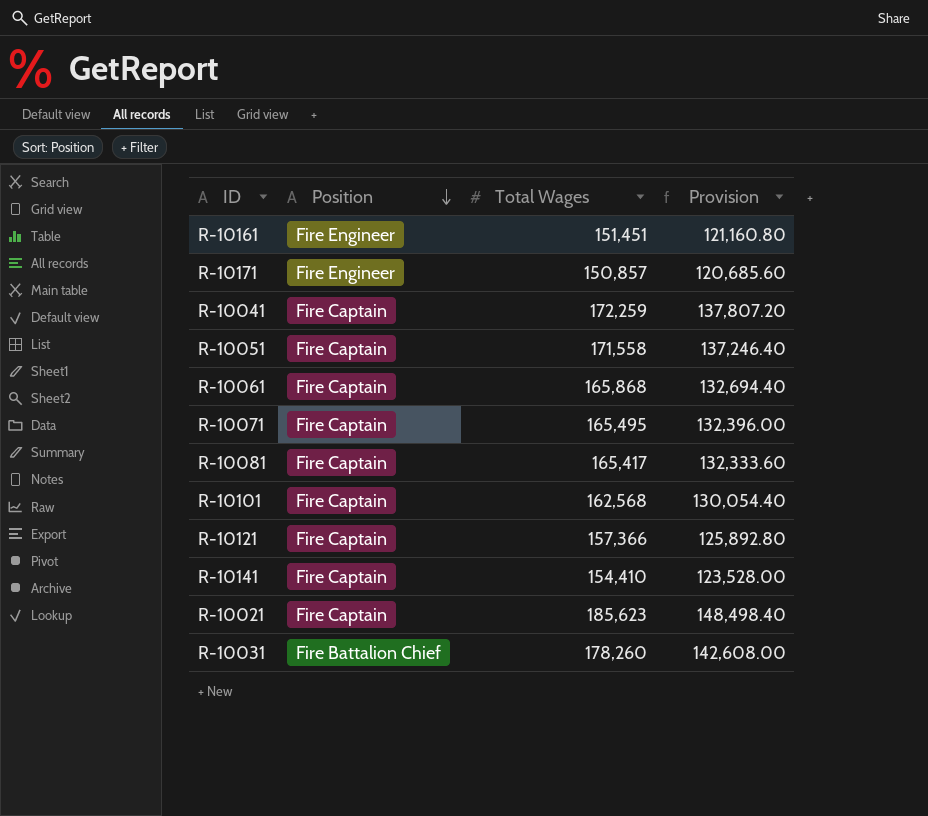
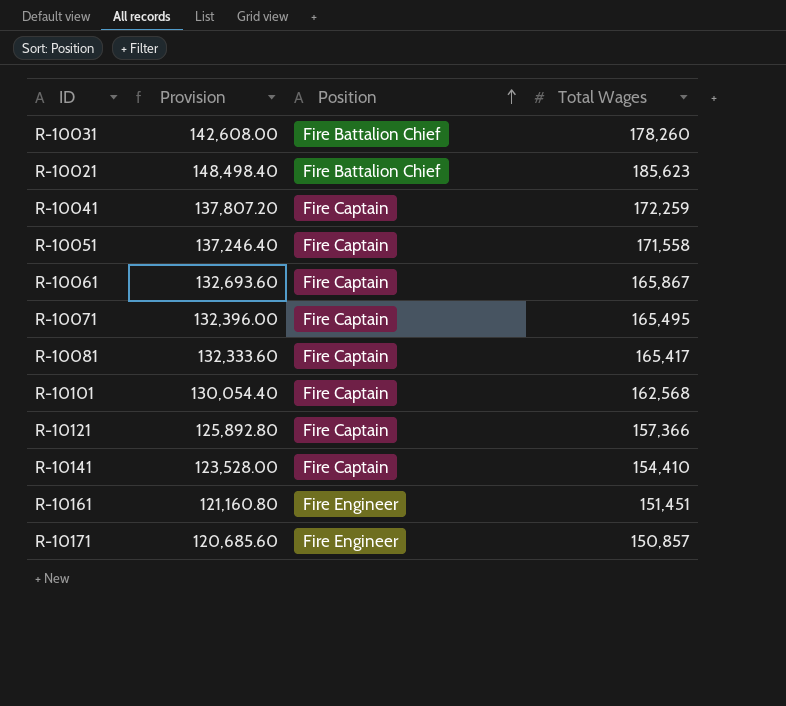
row order: Position descending -> Position ascending
column Provision | position: 4 -> 2
R-10021 | Position: Fire Captain -> Fire Battalion Chief
R-10061 | Provision: 132,694.40 -> 132,693.60
R-10061 | Total Wages: 165,868 -> 165,867

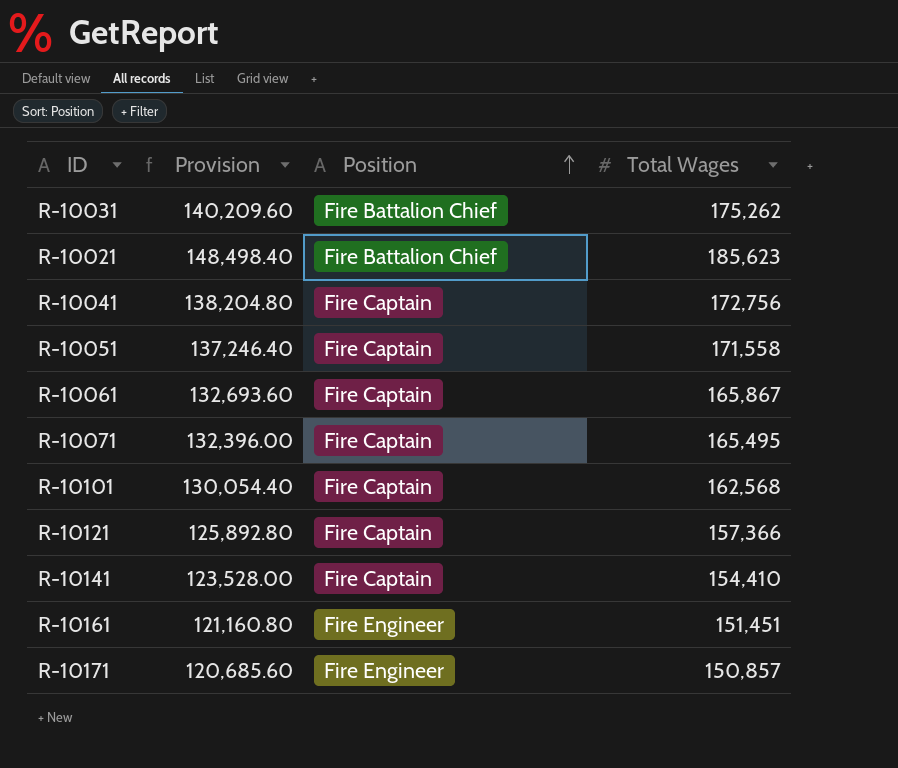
row R-10081: 132,333.60 | Fire Captain | 165,417 -> none
R-10031 | Provision: 142,608.00 -> 140,209.60
R-10031 | Total Wages: 178,260 -> 175,262
R-10041 | Provision: 137,807.20 -> 138,204.80
R-10041 | Total Wages: 172,259 -> 172,756

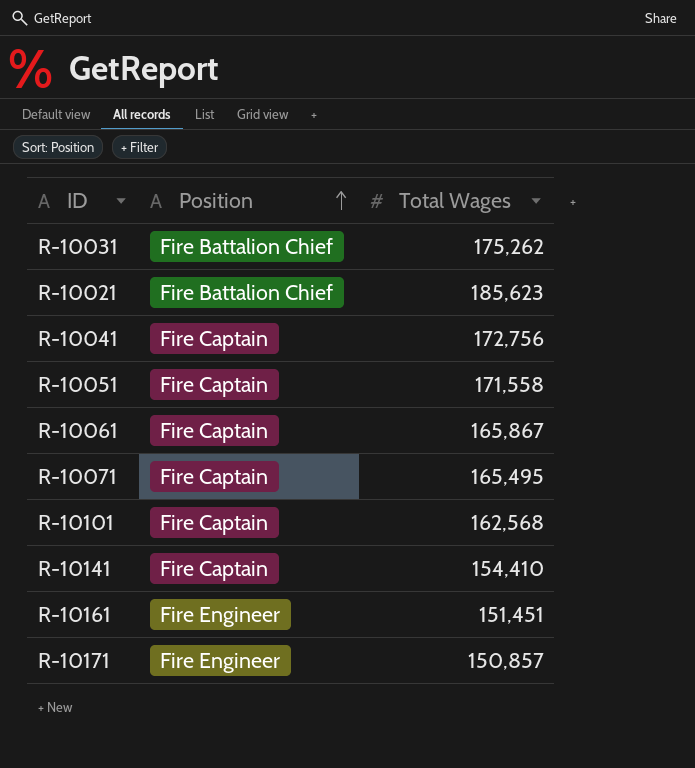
column Provision | formula: [Total Wages] * 0.8 -> none
row R-10121: 125,892.80 | Fire Captain | 157,366 -> none

